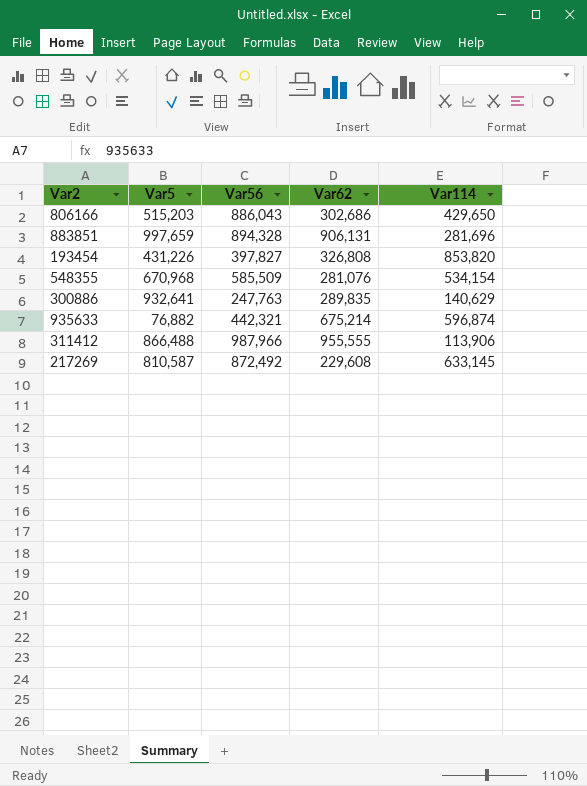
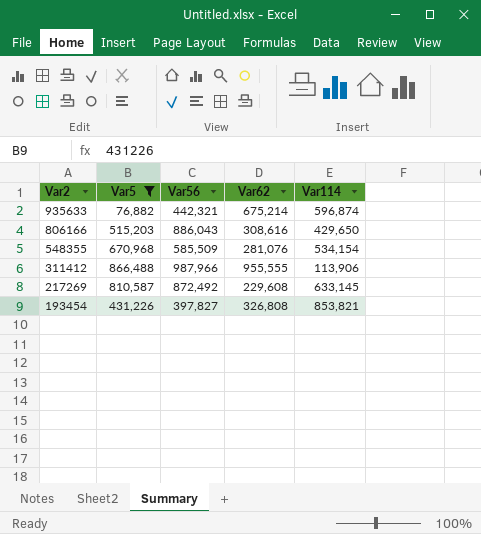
filter: none -> Var5 <= 866,488
row order: none -> Var2 descending
806166 | Var62: 302,686 -> 308,616
193454 | Var114: 853,820 -> 853,821

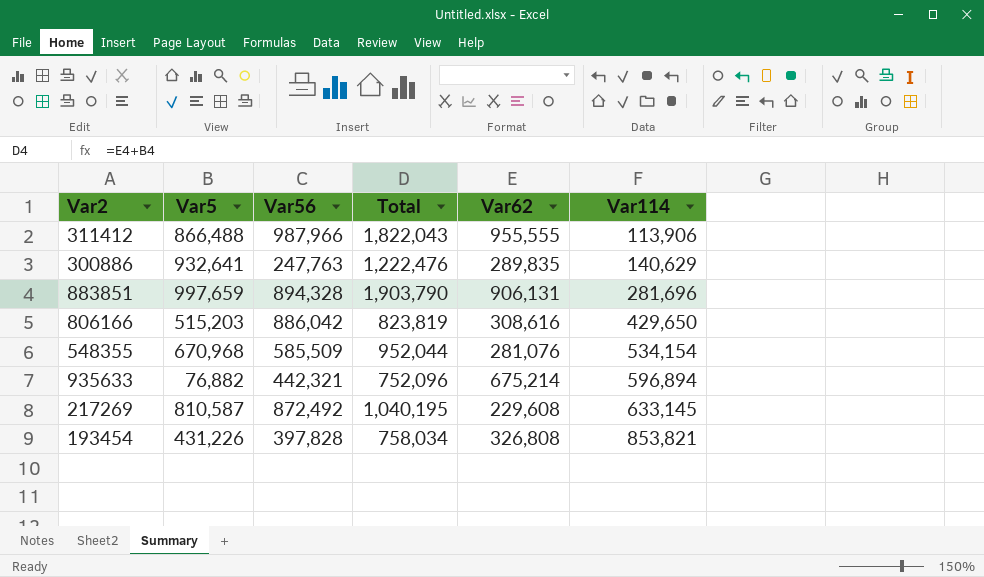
filter: Var5 <= 866,488 -> none
row order: Var2 descending -> Var114 ascending
column Total | formula: none -> [Var5] + [Var62]
806166 | Var56: 886,043 -> 886,042
935633 | Var114: 596,874 -> 596,894
193454 | Var56: 397,827 -> 397,828

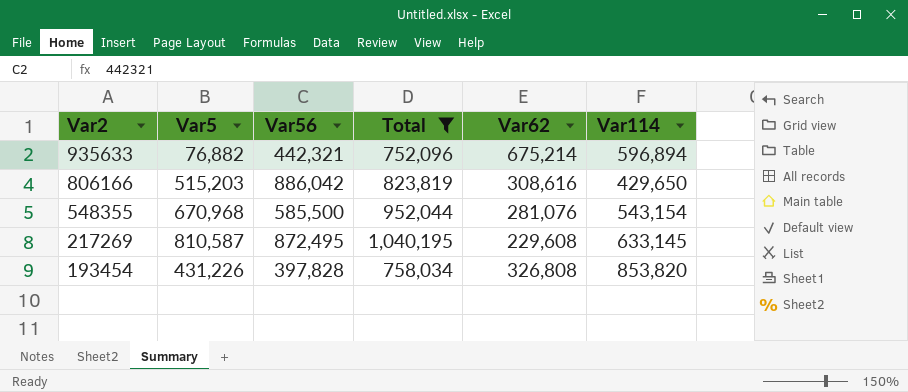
filter: none -> Total <= 1,040,195
row order: Var114 ascending -> Var2 descending
548355 | Var56: 585,509 -> 585,500
548355 | Var114: 534,154 -> 543,154
217269 | Var56: 872,492 -> 872,495
193454 | Var114: 853,821 -> 853,820

